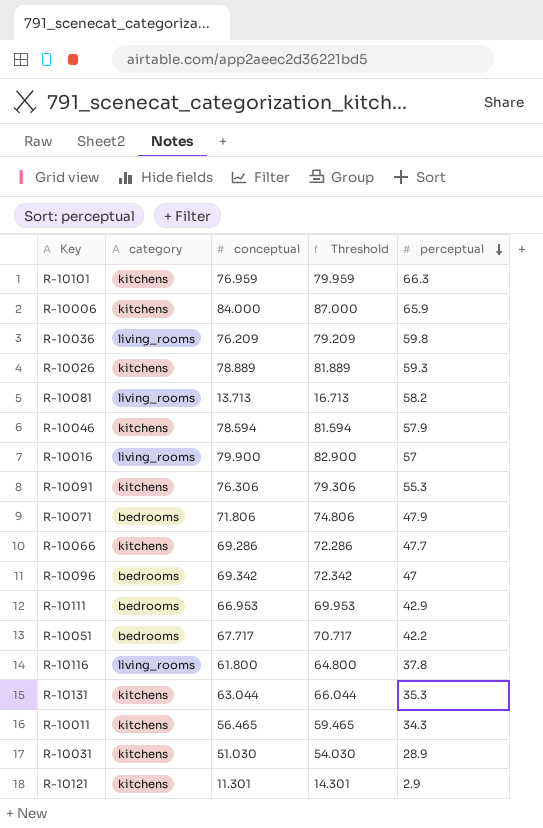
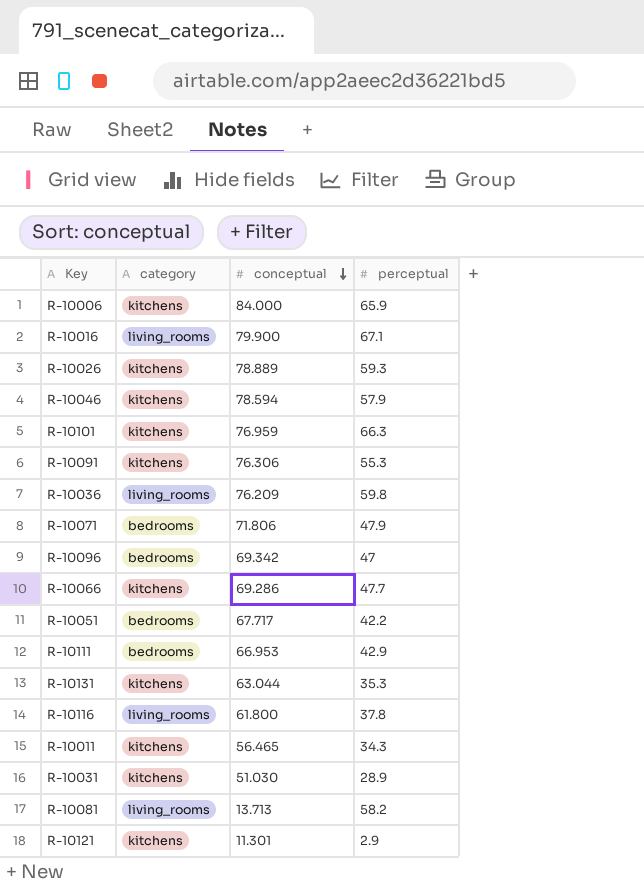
row order: perceptual descending -> conceptual descending
column Threshold | formula: [conceptual] + 3 -> none
R-10016 | perceptual: 57 -> 67.1

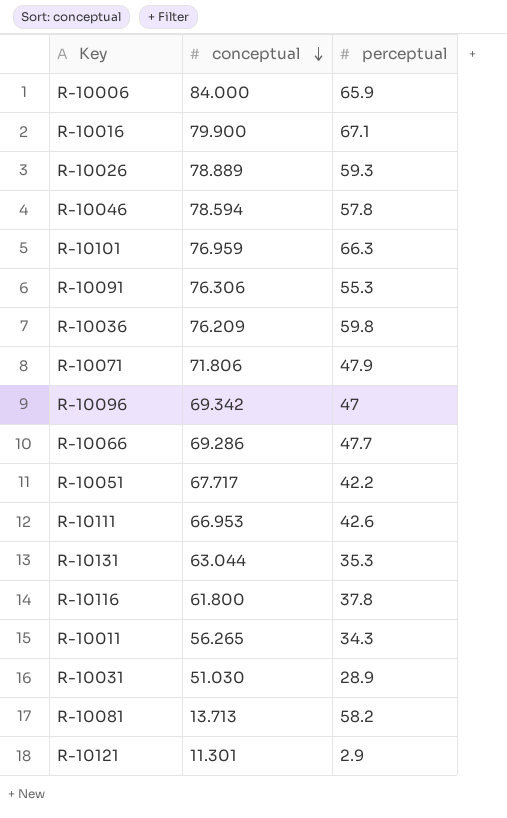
column category | position: 2 -> none
R-10046 | perceptual: 57.9 -> 57.8
R-10111 | perceptual: 42.9 -> 42.6
R-10011 | conceptual: 56.465 -> 56.265

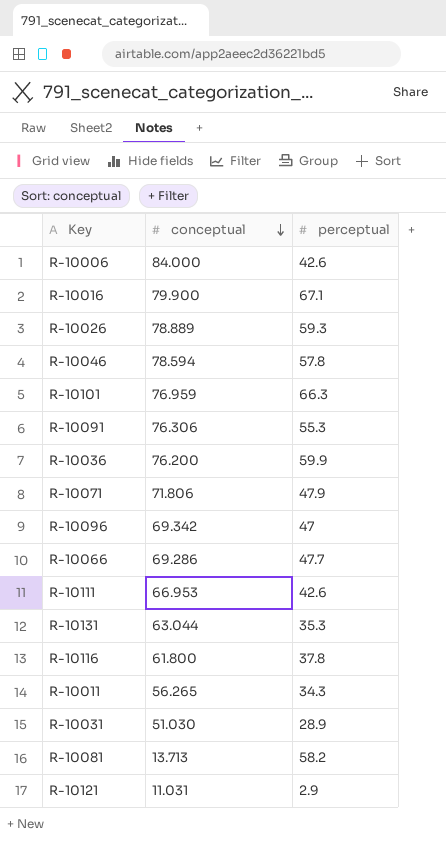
row R-10051: 67.717 | 42.2 -> none
R-10006 | perceptual: 65.9 -> 42.6
R-10036 | conceptual: 76.209 -> 76.200
R-10036 | perceptual: 59.8 -> 59.9
R-10121 | conceptual: 11.301 -> 11.031

